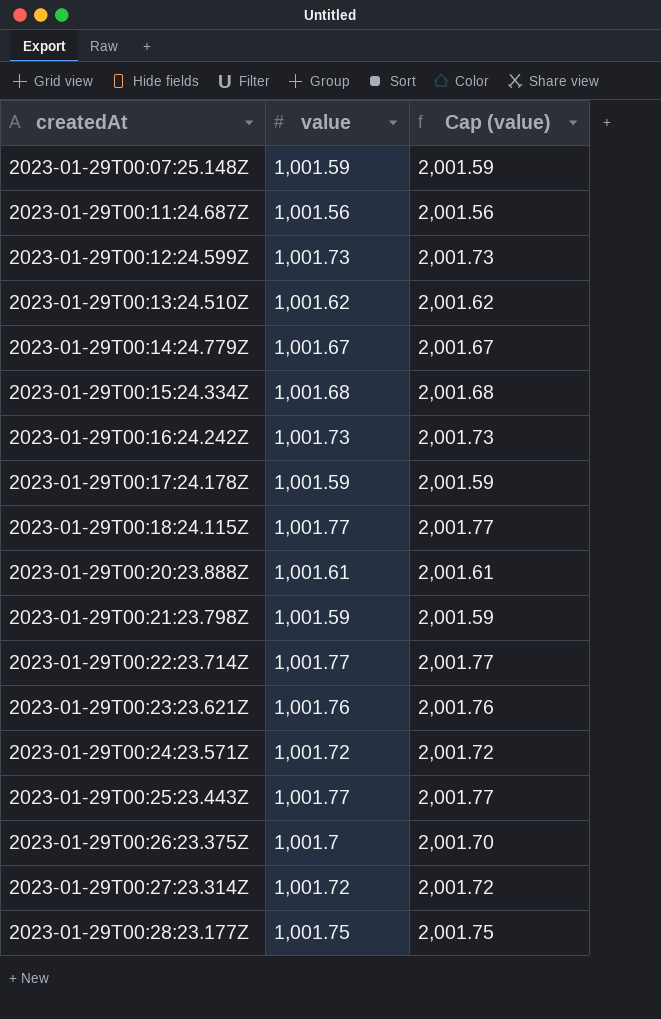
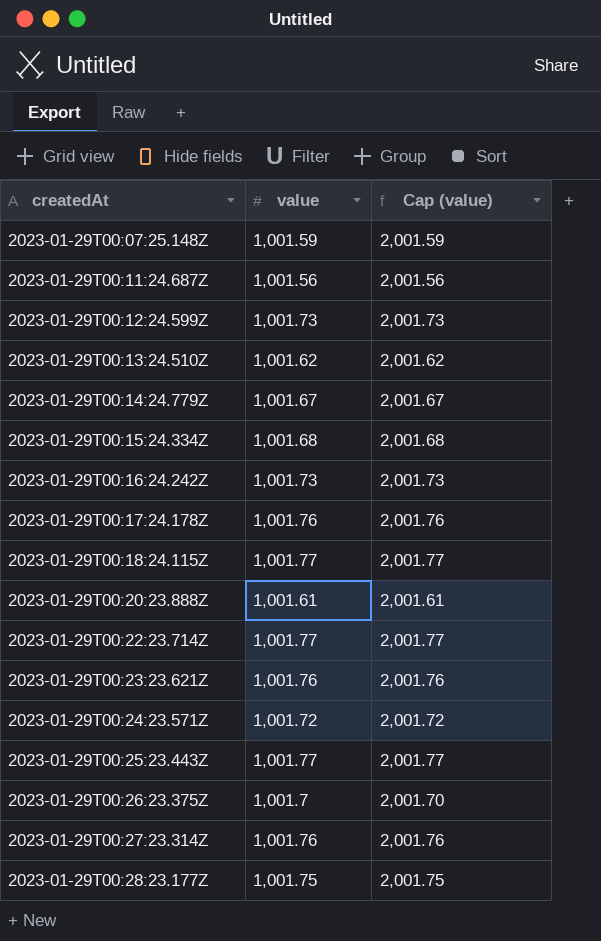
row 2023-01-29T00:21:23.798Z: 1,001.59 | 2,001.59 -> none
2023-01-29T00:17:24.178Z | value: 1,001.59 -> 1,001.76
2023-01-29T00:17:24.178Z | Cap (value): 2,001.59 -> 2,001.76
2023-01-29T00:27:23.314Z | value: 1,001.72 -> 1,001.76
2023-01-29T00:27:23.314Z | Cap (value): 2,001.72 -> 2,001.76

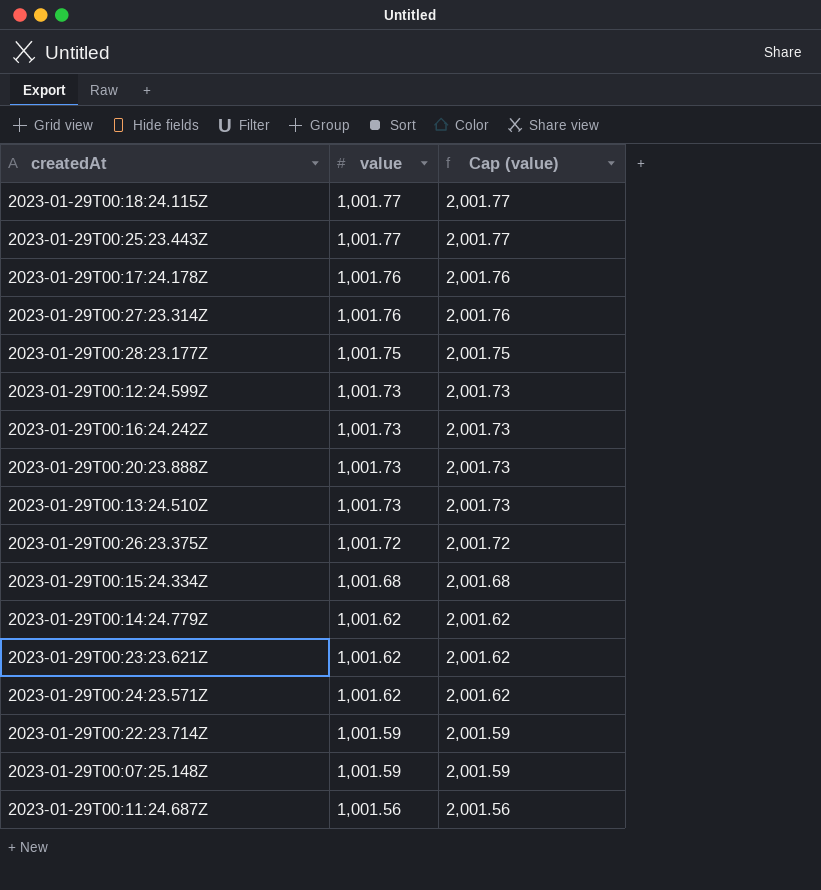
row order: createdAt ascending -> value descending
2023-01-29T00:20:23.888Z | value: 1,001.61 -> 1,001.73
2023-01-29T00:20:23.888Z | Cap (value): 2,001.61 -> 2,001.73
2023-01-29T00:13:24.510Z | value: 1,001.62 -> 1,001.73
2023-01-29T00:13:24.510Z | Cap (value): 2,001.62 -> 2,001.73
2023-01-29T00:26:23.375Z | value: 1,001.7 -> 1,001.72
2023-01-29T00:26:23.375Z | Cap (value): 2,001.70 -> 2,001.72
2023-01-29T00:14:24.779Z | value: 1,001.67 -> 1,001.62
2023-01-29T00:14:24.779Z | Cap (value): 2,001.67 -> 2,001.62
2023-01-29T00:23:23.621Z | value: 1,001.76 -> 1,001.62
2023-01-29T00:23:23.621Z | Cap (value): 2,001.76 -> 2,001.62
2023-01-29T00:24:23.571Z | value: 1,001.72 -> 1,001.62
2023-01-29T00:24:23.571Z | Cap (value): 2,001.72 -> 2,001.62
2023-01-29T00:22:23.714Z | value: 1,001.77 -> 1,001.59
2023-01-29T00:22:23.714Z | Cap (value): 2,001.77 -> 2,001.59

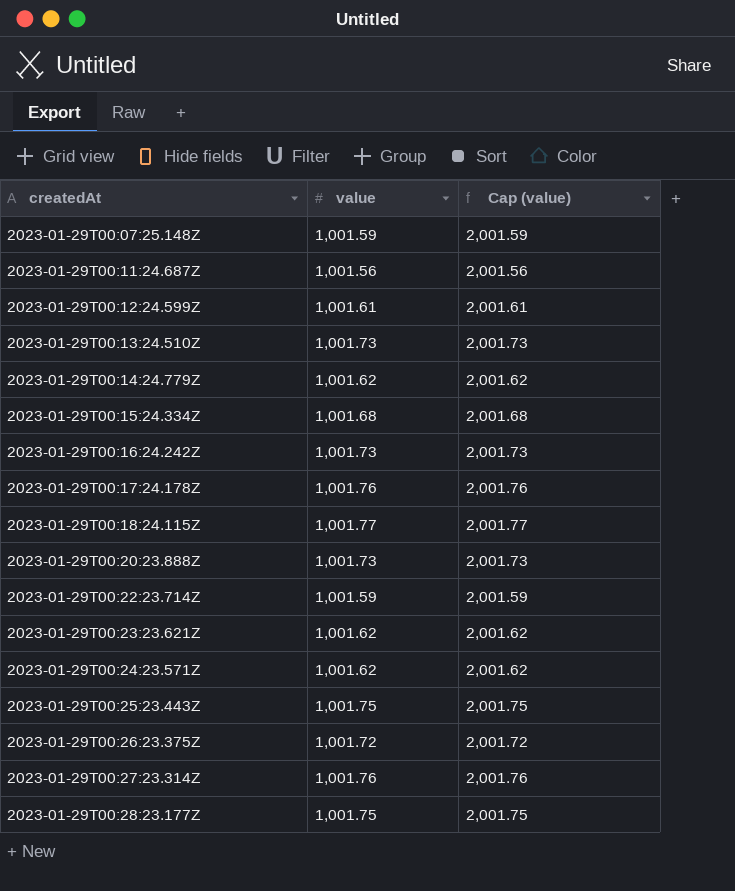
row order: value descending -> createdAt ascending
2023-01-29T00:12:24.599Z | value: 1,001.73 -> 1,001.61
2023-01-29T00:12:24.599Z | Cap (value): 2,001.73 -> 2,001.61
2023-01-29T00:25:23.443Z | value: 1,001.77 -> 1,001.75
2023-01-29T00:25:23.443Z | Cap (value): 2,001.77 -> 2,001.75

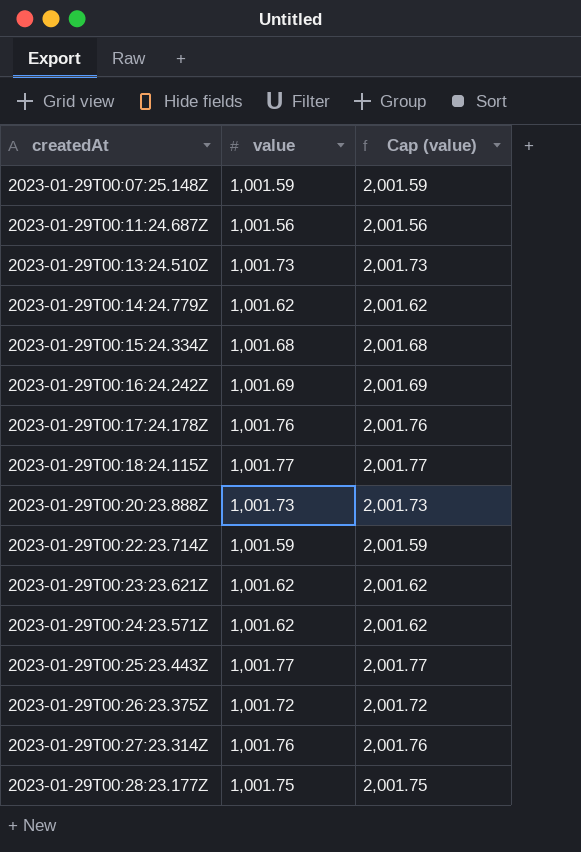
row 2023-01-29T00:12:24.599Z: 1,001.61 | 2,001.61 -> none
2023-01-29T00:16:24.242Z | value: 1,001.73 -> 1,001.69
2023-01-29T00:16:24.242Z | Cap (value): 2,001.73 -> 2,001.69
2023-01-29T00:25:23.443Z | value: 1,001.75 -> 1,001.77
2023-01-29T00:25:23.443Z | Cap (value): 2,001.75 -> 2,001.77

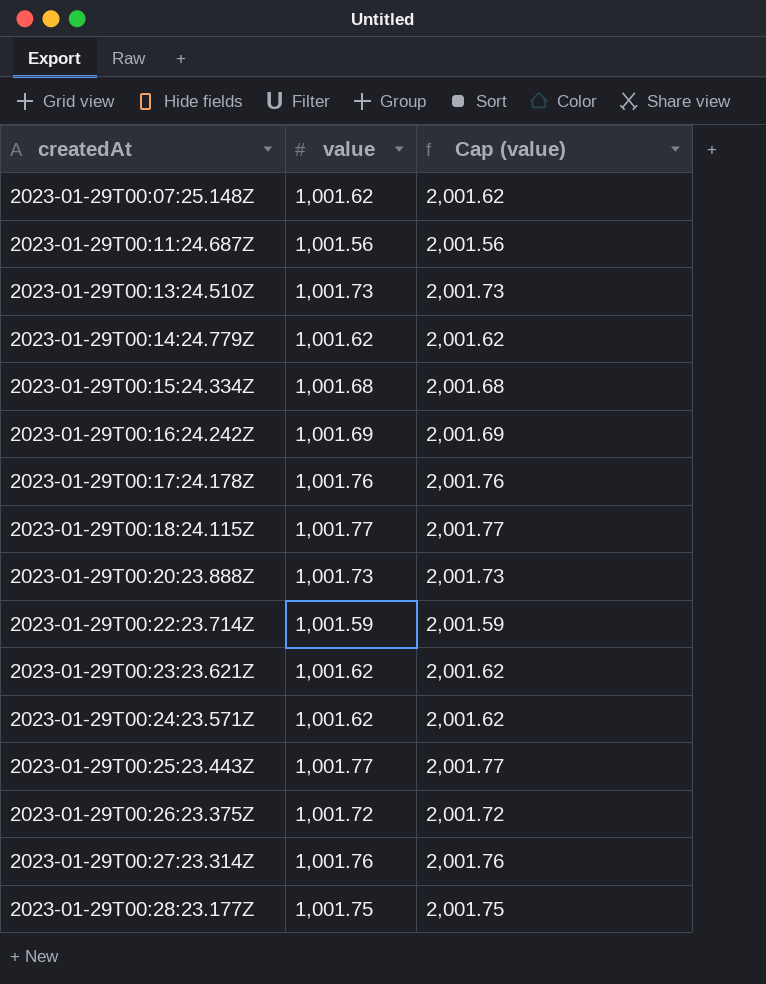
2023-01-29T00:07:25.148Z | value: 1,001.59 -> 1,001.62
2023-01-29T00:07:25.148Z | Cap (value): 2,001.59 -> 2,001.62

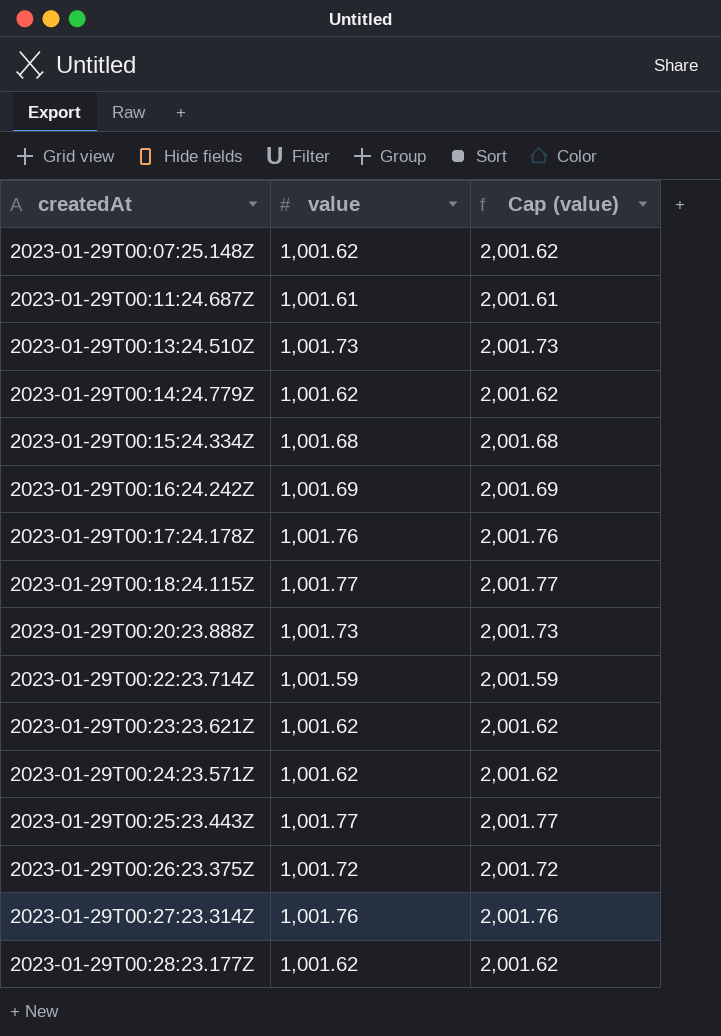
2023-01-29T00:11:24.687Z | value: 1,001.56 -> 1,001.61
2023-01-29T00:11:24.687Z | Cap (value): 2,001.56 -> 2,001.61
2023-01-29T00:28:23.177Z | value: 1,001.75 -> 1,001.62
2023-01-29T00:28:23.177Z | Cap (value): 2,001.75 -> 2,001.62

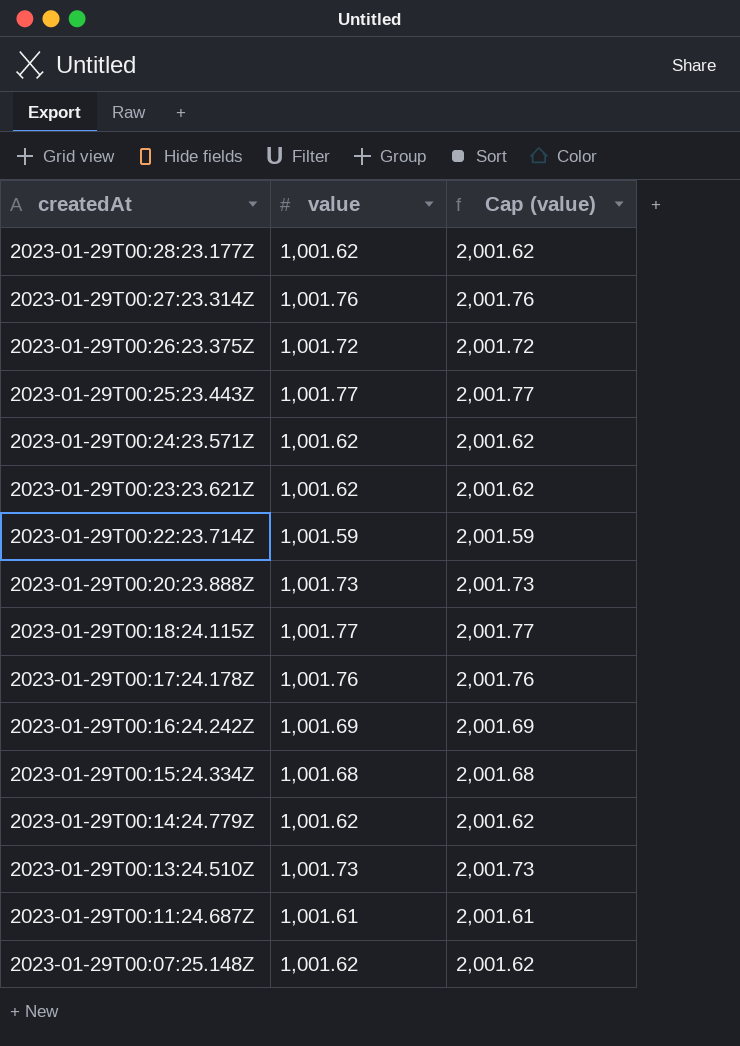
row order: createdAt ascending -> createdAt descending

